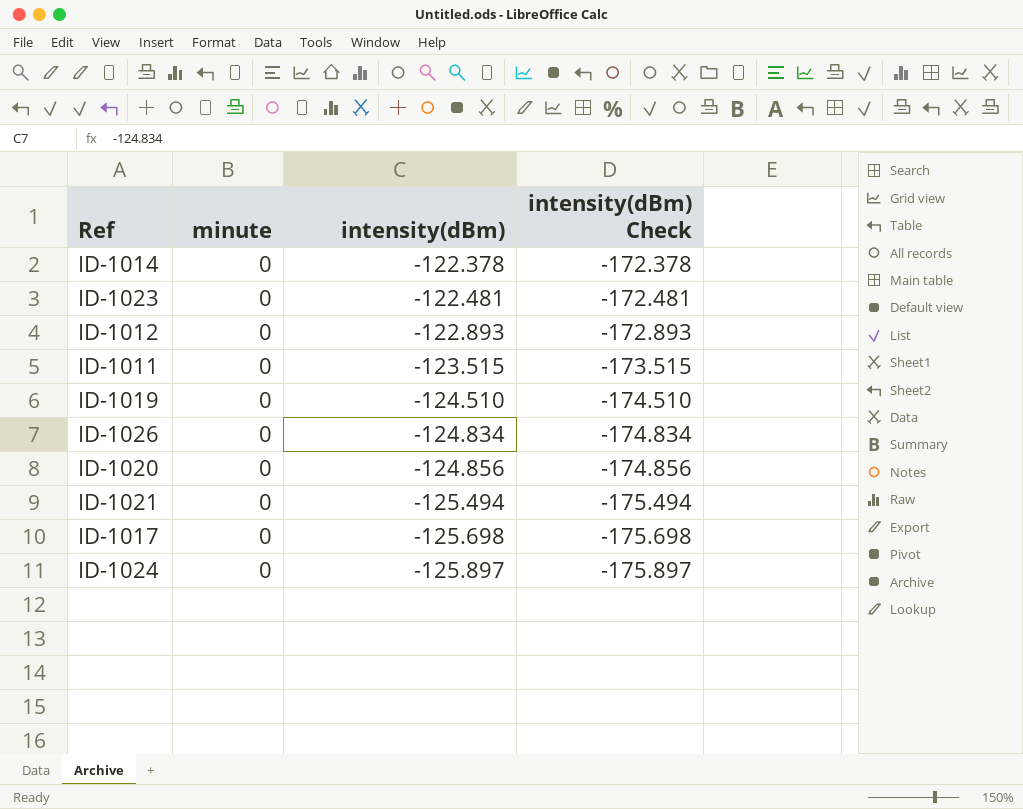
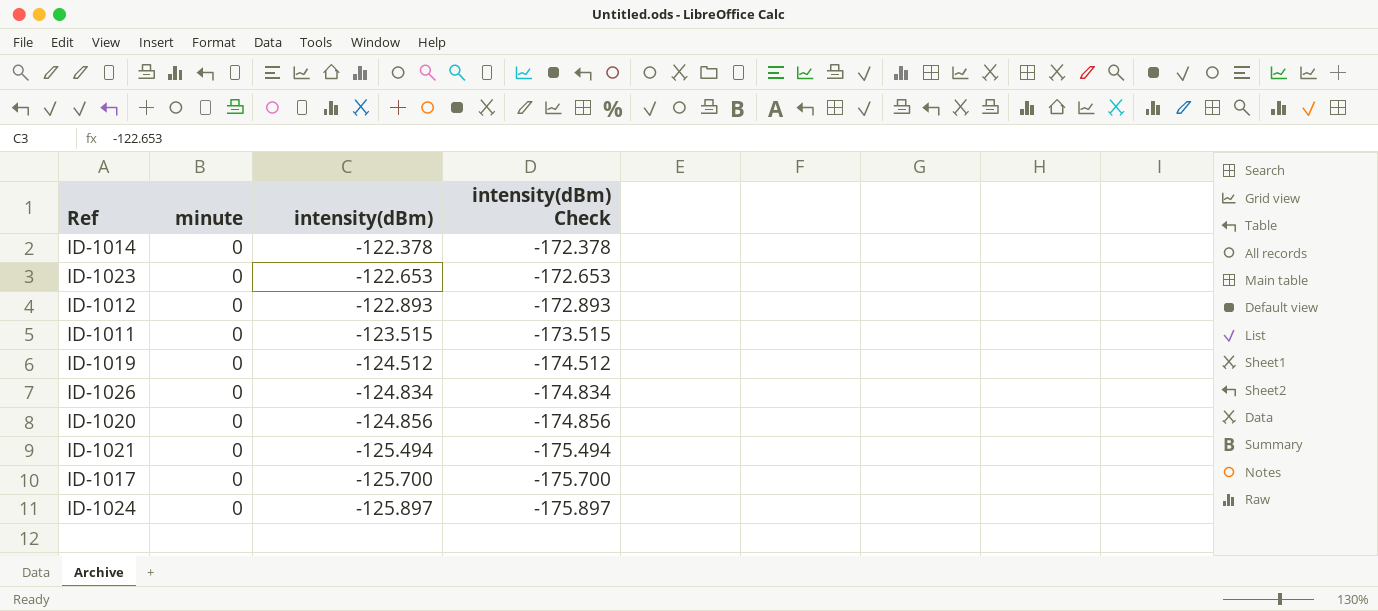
ID-1023 | intensity(dBm): -122.481 -> -122.653
ID-1023 | intensity(dBm) Check: -172.481 -> -172.653
ID-1019 | intensity(dBm): -124.510 -> -124.512
ID-1019 | intensity(dBm) Check: -174.510 -> -174.512
ID-1017 | intensity(dBm): -125.698 -> -125.700
ID-1017 | intensity(dBm) Check: -175.698 -> -175.700

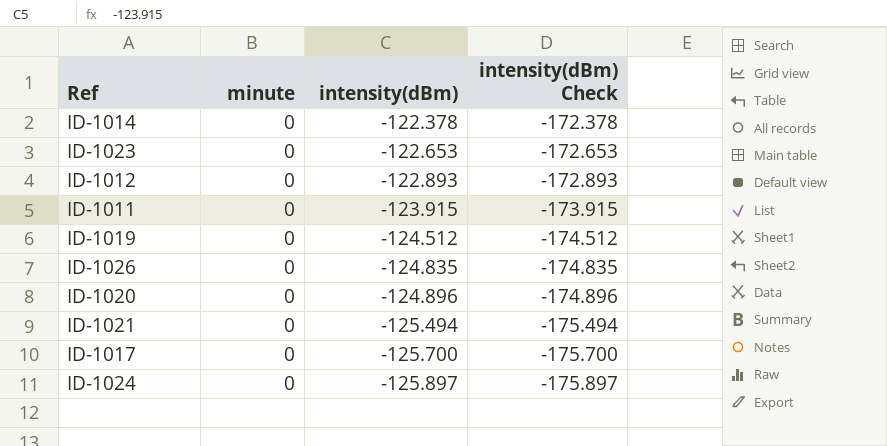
ID-1011 | intensity(dBm): -123.515 -> -123.915
ID-1011 | intensity(dBm) Check: -173.515 -> -173.915
ID-1026 | intensity(dBm): -124.834 -> -124.835
ID-1026 | intensity(dBm) Check: -174.834 -> -174.835
ID-1020 | intensity(dBm): -124.856 -> -124.896
ID-1020 | intensity(dBm) Check: -174.856 -> -174.896

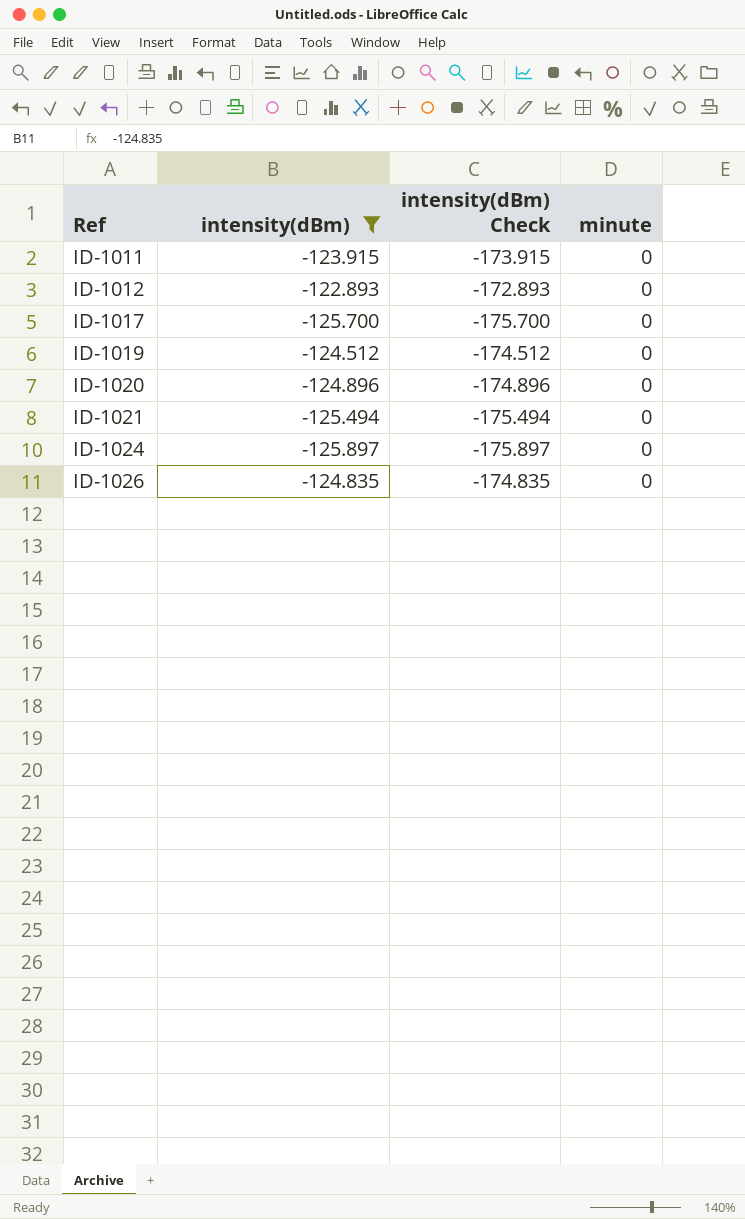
filter: none -> intensity(dBm) <= -122.893
row order: intensity(dBm) descending -> Ref ascending
column minute | position: 2 -> 4

